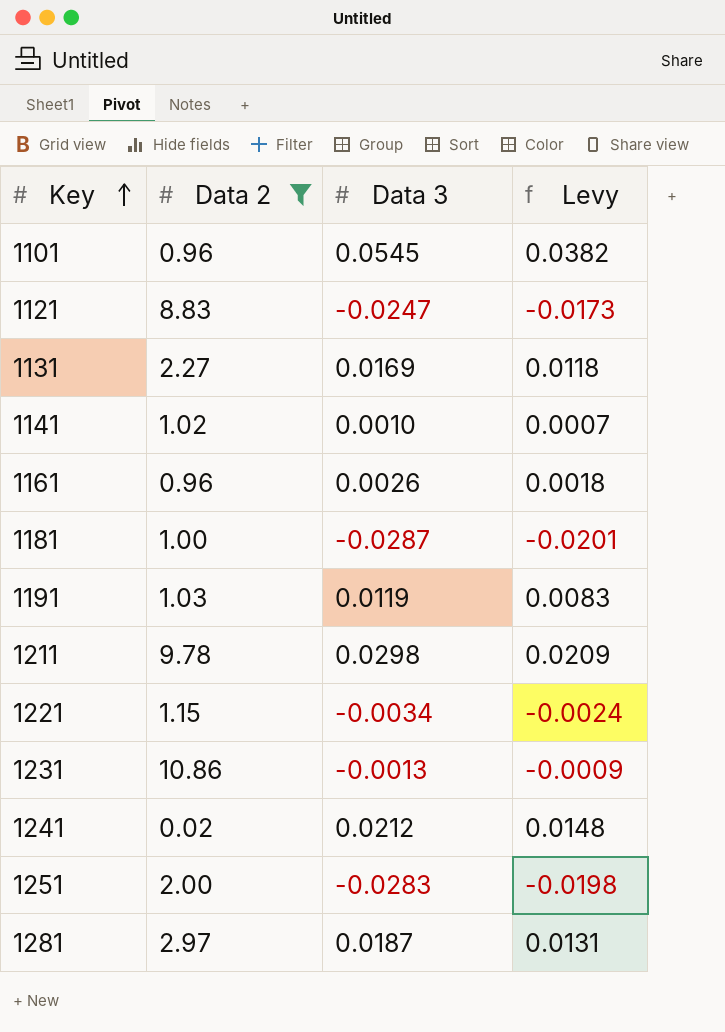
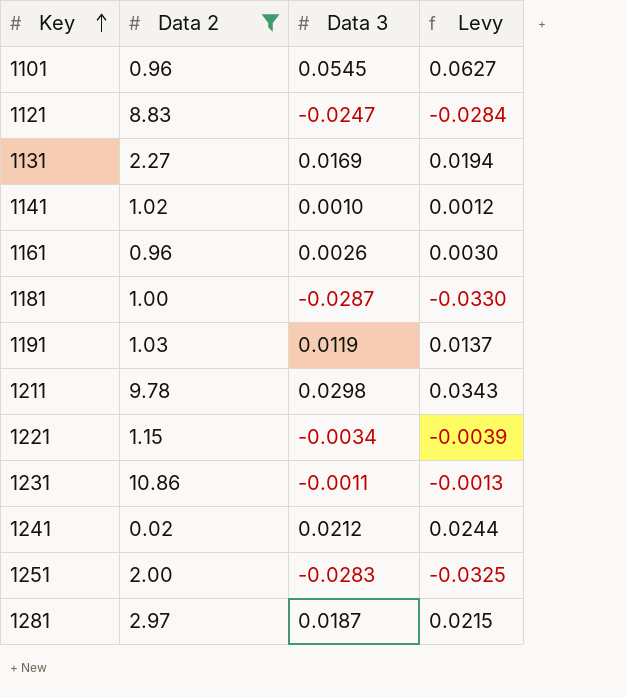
column Levy | formula: [Data 3] * 0.7 -> [Data 3] * 1.15
1231 | Data 3: -0.0013 -> -0.0011

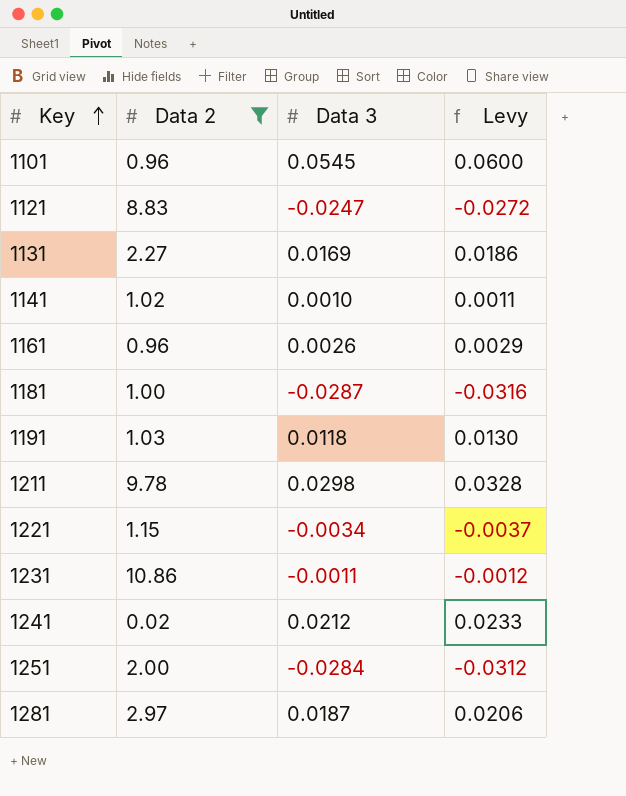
column Levy | formula: [Data 3] * 1.15 -> [Data 3] * 1.1
1191 | Data 3: 0.0119 -> 0.0118
1251 | Data 3: -0.0283 -> -0.0284

